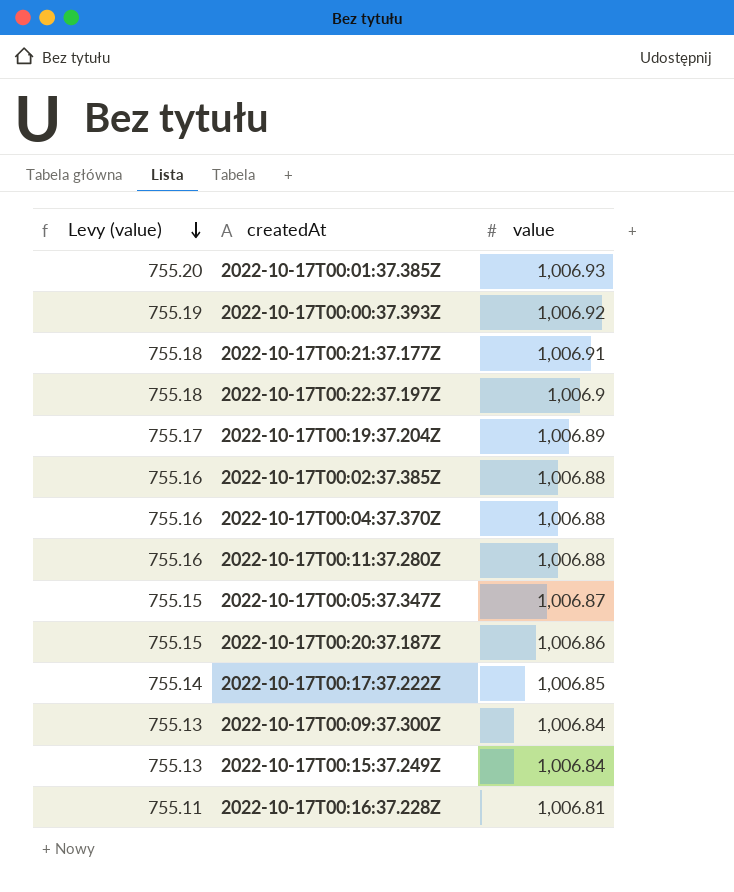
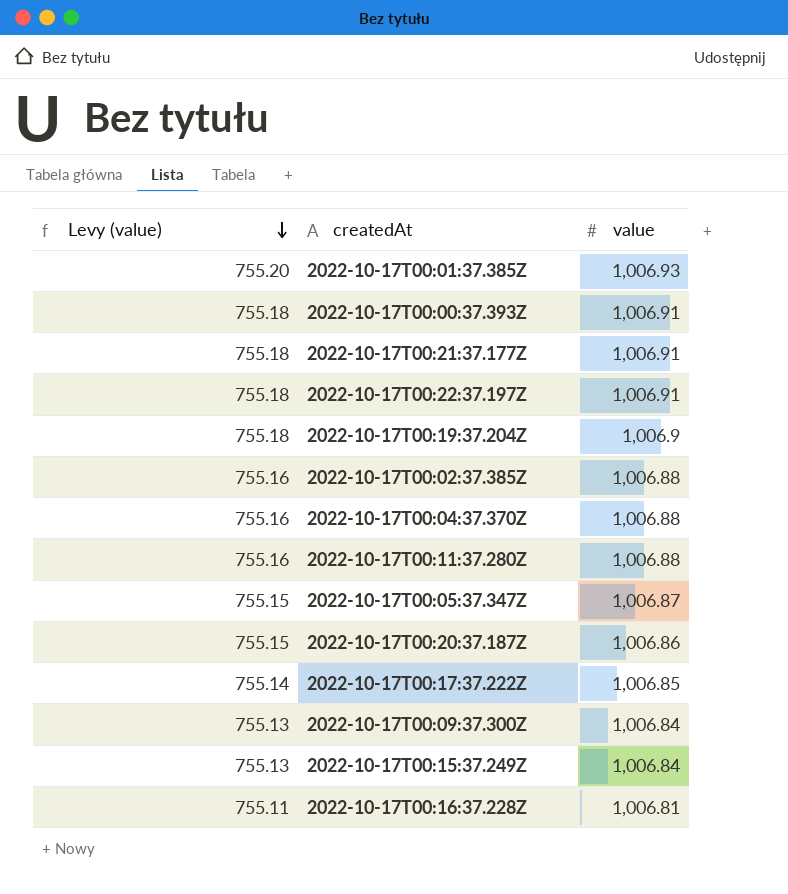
2022-10-17T00:00:37.393Z | Levy (value): 755.19 -> 755.18
2022-10-17T00:00:37.393Z | value: 1,006.92 -> 1,006.91
2022-10-17T00:22:37.197Z | value: 1,006.9 -> 1,006.91
2022-10-17T00:19:37.204Z | Levy (value): 755.17 -> 755.18
2022-10-17T00:19:37.204Z | value: 1,006.89 -> 1,006.9

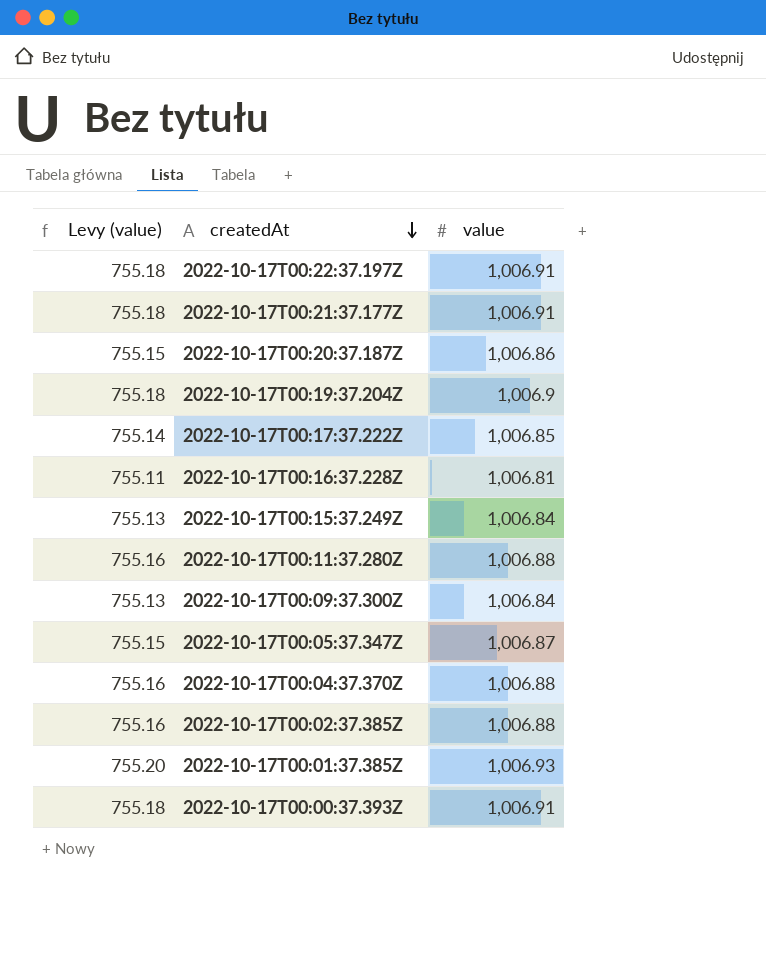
row order: Levy (value) descending -> createdAt descending

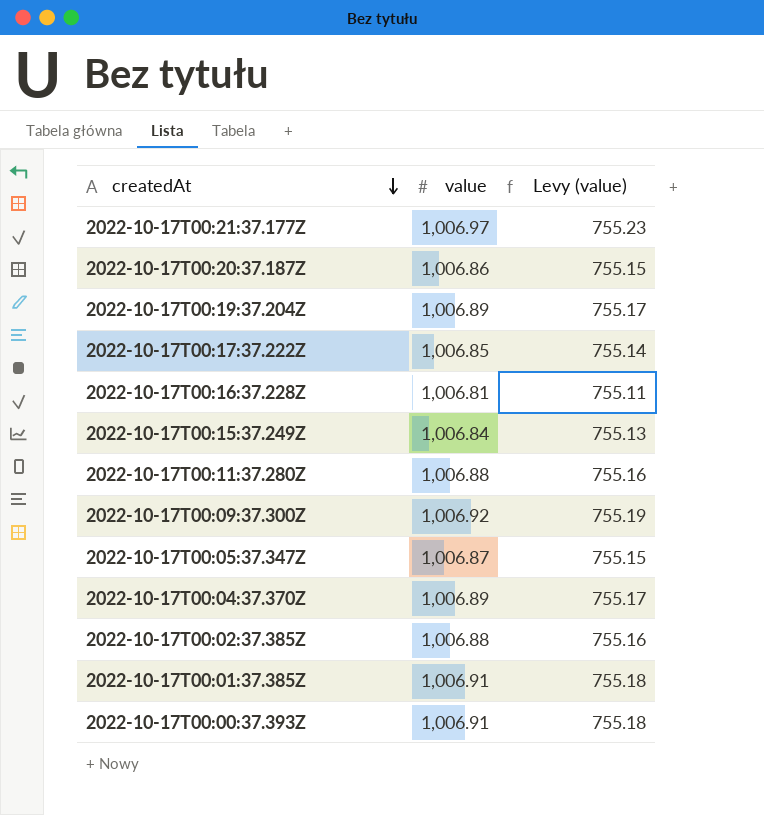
column Levy (value) | position: 1 -> 3
row 2022-10-17T00:22:37.197Z: 755.18 | 1,006.91 -> none
2022-10-17T00:21:37.177Z | value: 1,006.91 -> 1,006.97
2022-10-17T00:21:37.177Z | Levy (value): 755.18 -> 755.23
2022-10-17T00:19:37.204Z | value: 1,006.9 -> 1,006.89
2022-10-17T00:19:37.204Z | Levy (value): 755.18 -> 755.17
2022-10-17T00:09:37.300Z | value: 1,006.84 -> 1,006.92
2022-10-17T00:09:37.300Z | Levy (value): 755.13 -> 755.19
2022-10-17T00:04:37.370Z | value: 1,006.88 -> 1,006.89
2022-10-17T00:04:37.370Z | Levy (value): 755.16 -> 755.17
2022-10-17T00:01:37.385Z | value: 1,006.93 -> 1,006.91
2022-10-17T00:01:37.385Z | Levy (value): 755.20 -> 755.18

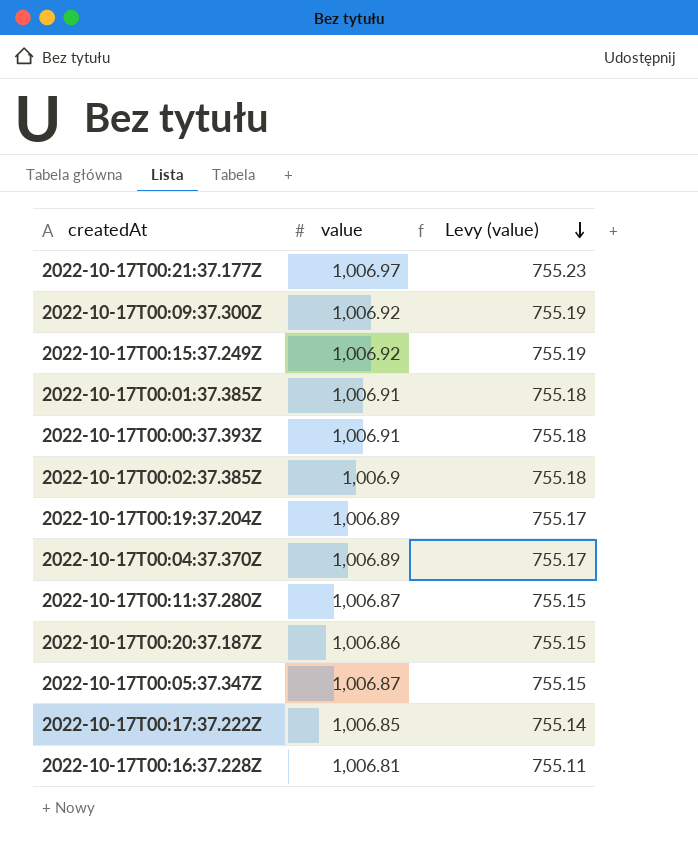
row order: createdAt descending -> Levy (value) descending
2022-10-17T00:15:37.249Z | value: 1,006.84 -> 1,006.92
2022-10-17T00:15:37.249Z | Levy (value): 755.13 -> 755.19
2022-10-17T00:02:37.385Z | value: 1,006.88 -> 1,006.9
2022-10-17T00:02:37.385Z | Levy (value): 755.16 -> 755.18
2022-10-17T00:11:37.280Z | value: 1,006.88 -> 1,006.87
2022-10-17T00:11:37.280Z | Levy (value): 755.16 -> 755.15

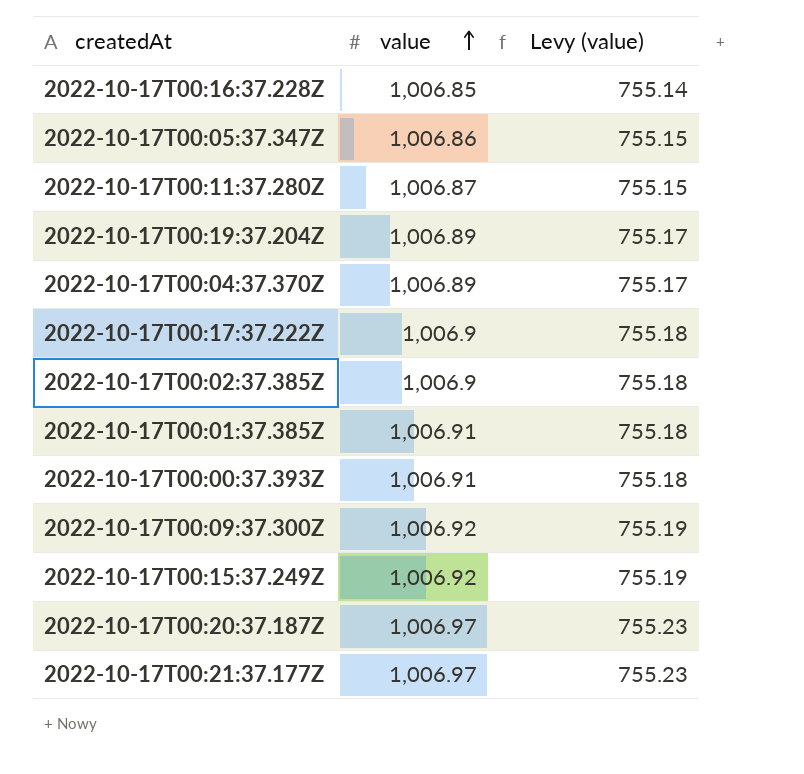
row order: Levy (value) descending -> value ascending
2022-10-17T00:16:37.228Z | value: 1,006.81 -> 1,006.85
2022-10-17T00:16:37.228Z | Levy (value): 755.11 -> 755.14
2022-10-17T00:05:37.347Z | value: 1,006.87 -> 1,006.86
2022-10-17T00:17:37.222Z | value: 1,006.85 -> 1,006.9
2022-10-17T00:17:37.222Z | Levy (value): 755.14 -> 755.18
2022-10-17T00:20:37.187Z | value: 1,006.86 -> 1,006.97
2022-10-17T00:20:37.187Z | Levy (value): 755.15 -> 755.23

